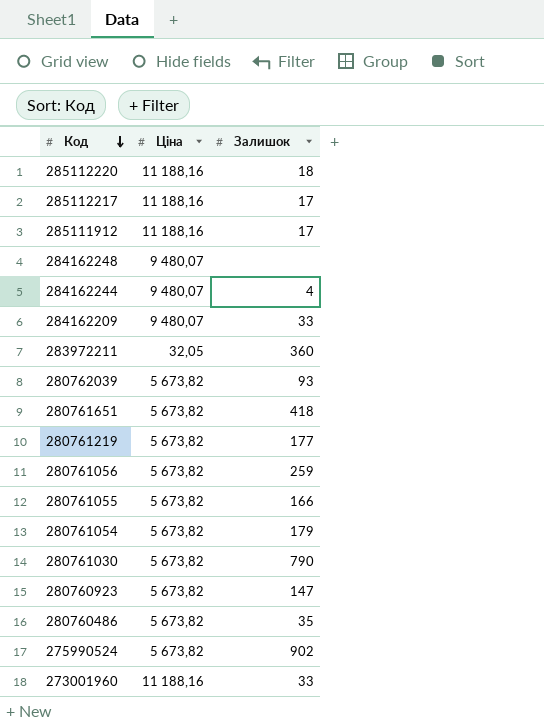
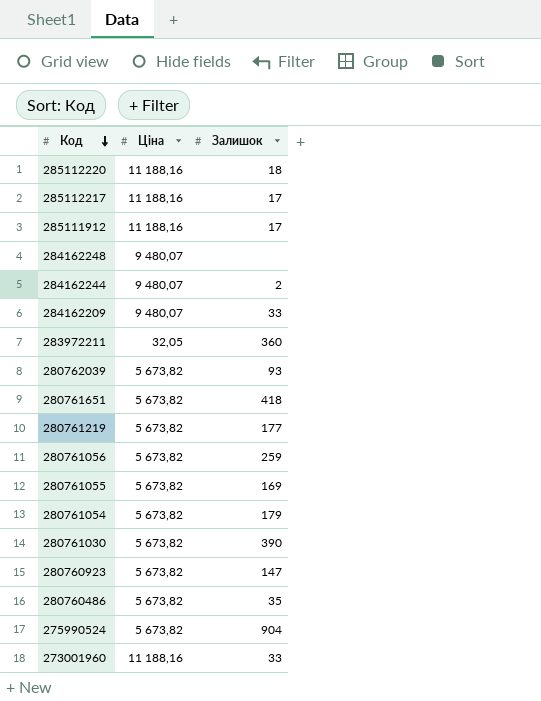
284162244 | Залишок: 4 -> 2
280761055 | Залишок: 166 -> 169
280761030 | Залишок: 790 -> 390
275990524 | Залишок: 902 -> 904

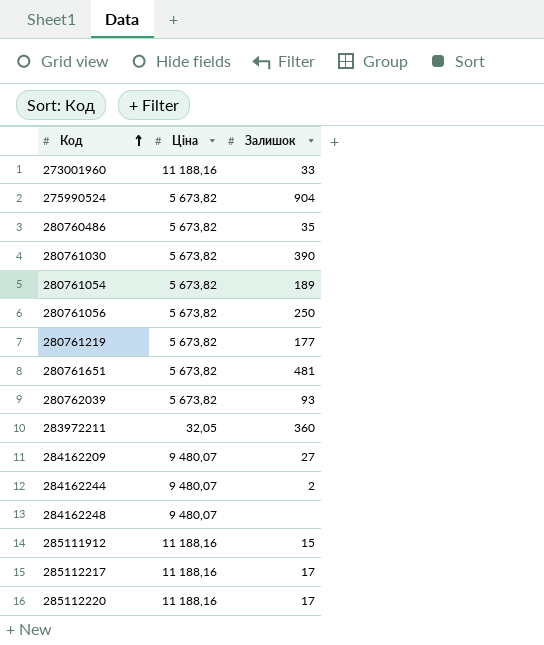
row order: Код descending -> Код ascending
row 280761055: 5 673,82 | 169 -> none
row 280760923: 5 673,82 | 147 -> none
280761054 | Залишок: 179 -> 189
280761056 | Залишок: 259 -> 250
280761651 | Залишок: 418 -> 481
284162209 | Залишок: 33 -> 27
285111912 | Залишок: 17 -> 15
285112220 | Залишок: 18 -> 17

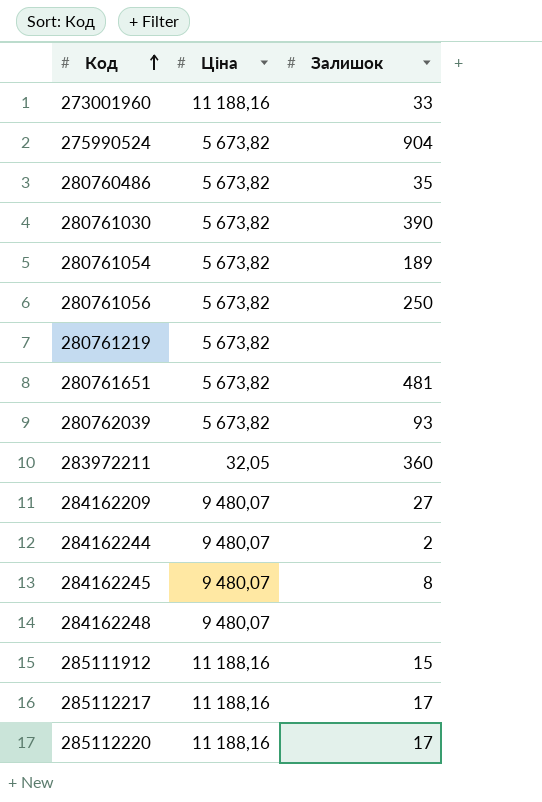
280761219 | Залишок: 177 -> none
row 284162245: none -> 9 480,07 | 8

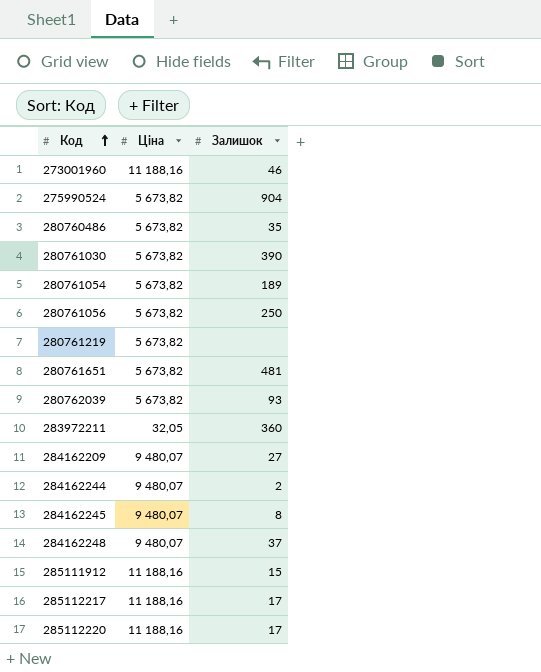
273001960 | Залишок: 33 -> 46
284162248 | Залишок: none -> 37

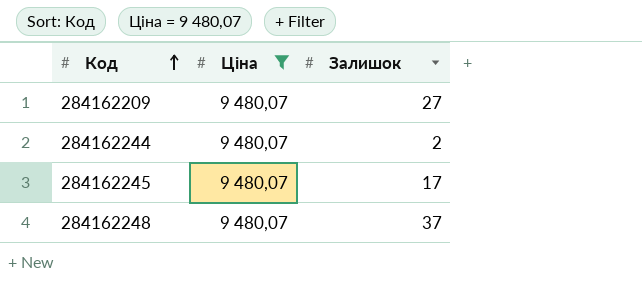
filter: none -> Ціна = 9 480,07
284162245 | Залишок: 8 -> 17

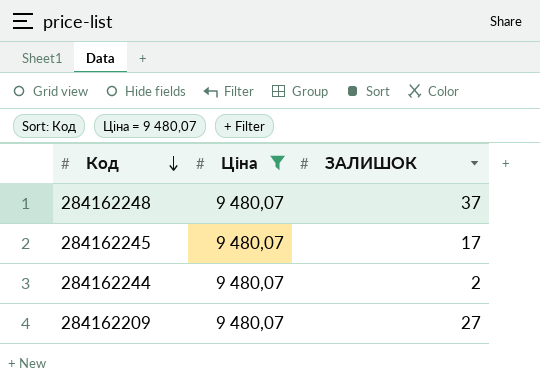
row order: Код ascending -> Код descending
column name: Залишок -> ЗАЛИШОК

